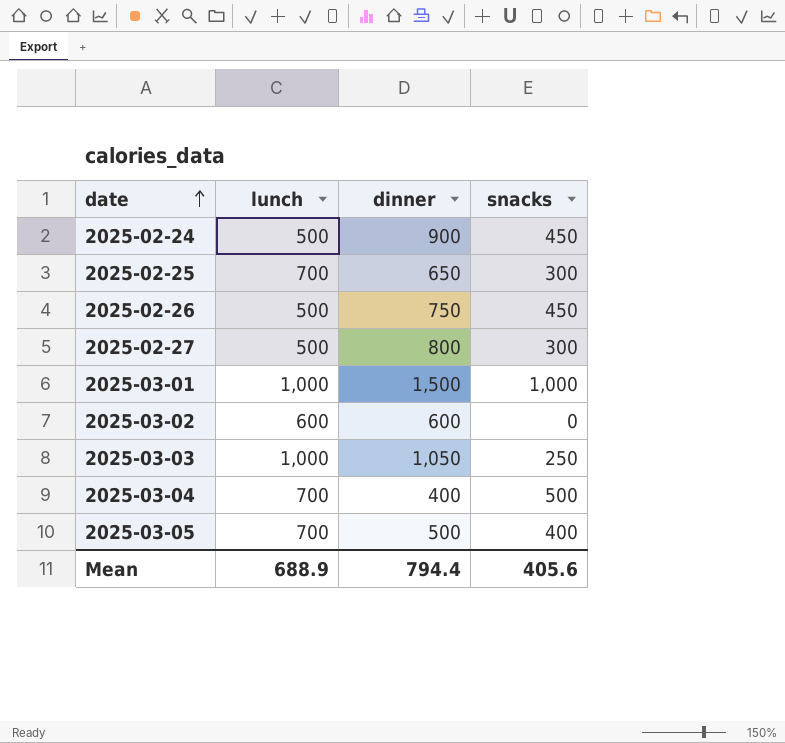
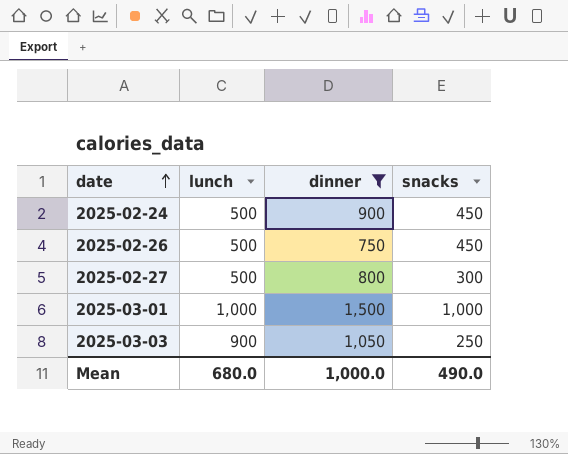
filter: none -> dinner >= 750
2025-03-03 | lunch: 1,000 -> 900
Mean | lunch: 688.9 -> 680.0
Mean | dinner: 794.4 -> 1,000.0
Mean | snacks: 405.6 -> 490.0

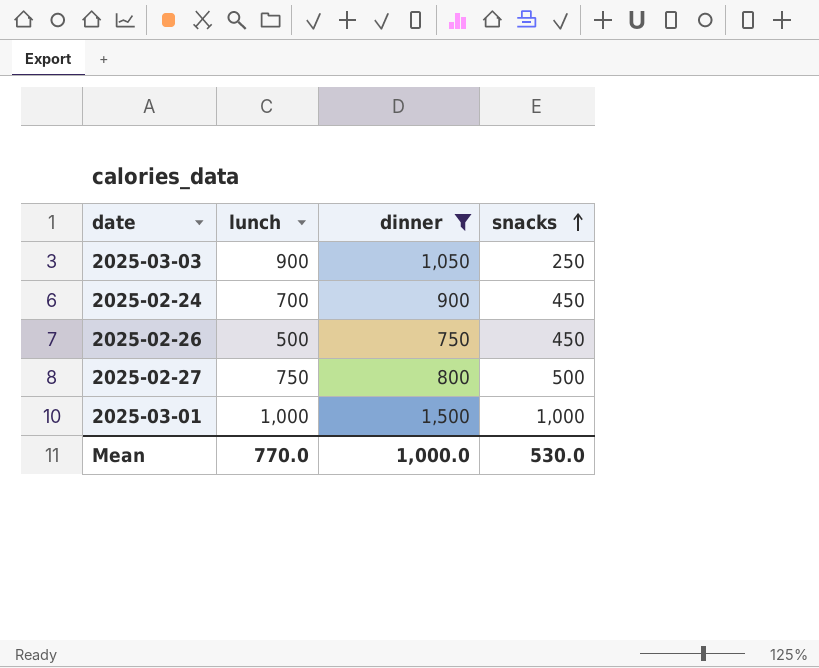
row order: date ascending -> snacks ascending
2025-02-24 | lunch: 500 -> 700
2025-02-27 | lunch: 500 -> 750
2025-02-27 | snacks: 300 -> 500
Mean | lunch: 680.0 -> 770.0
Mean | snacks: 490.0 -> 530.0

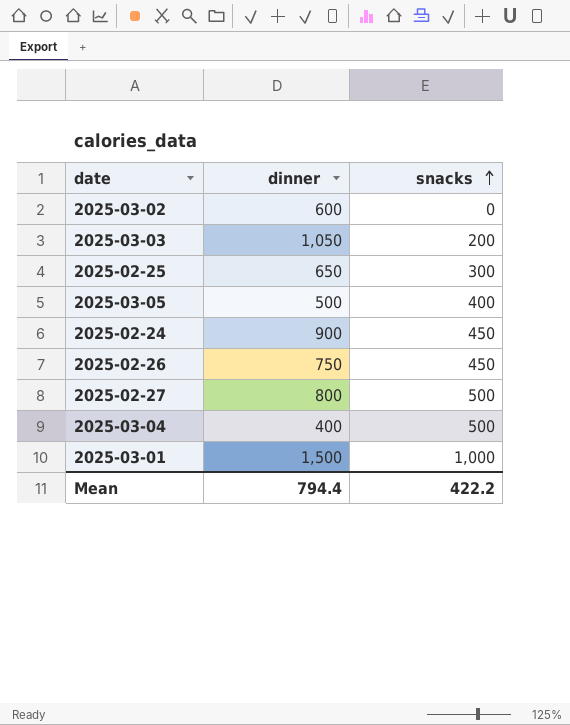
filter: dinner >= 750 -> none
column lunch | position: 2 -> none
2025-03-03 | snacks: 250 -> 200
Mean | dinner: 1,000.0 -> 794.4
Mean | snacks: 530.0 -> 422.2

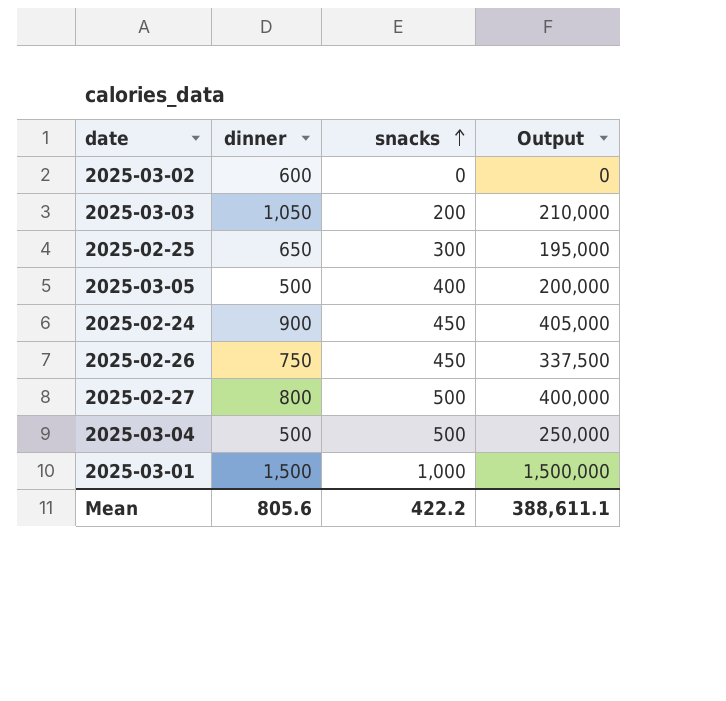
column Output | formula: none -> [dinner] * [snacks]
2025-03-04 | dinner: 400 -> 500
Mean | dinner: 794.4 -> 805.6

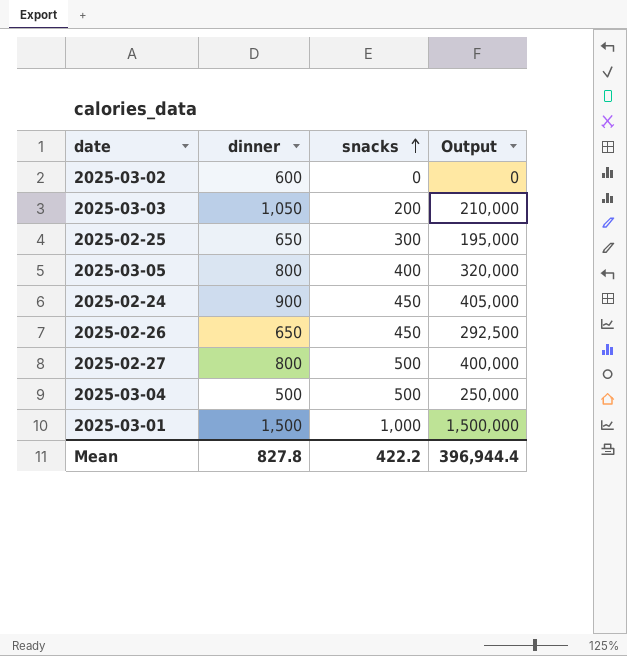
2025-03-05 | dinner: 500 -> 800
2025-03-05 | Output: 200,000 -> 320,000
2025-02-26 | dinner: 750 -> 650
2025-02-26 | Output: 337,500 -> 292,500
Mean | dinner: 805.6 -> 827.8
Mean | Output: 388,611.1 -> 396,944.4

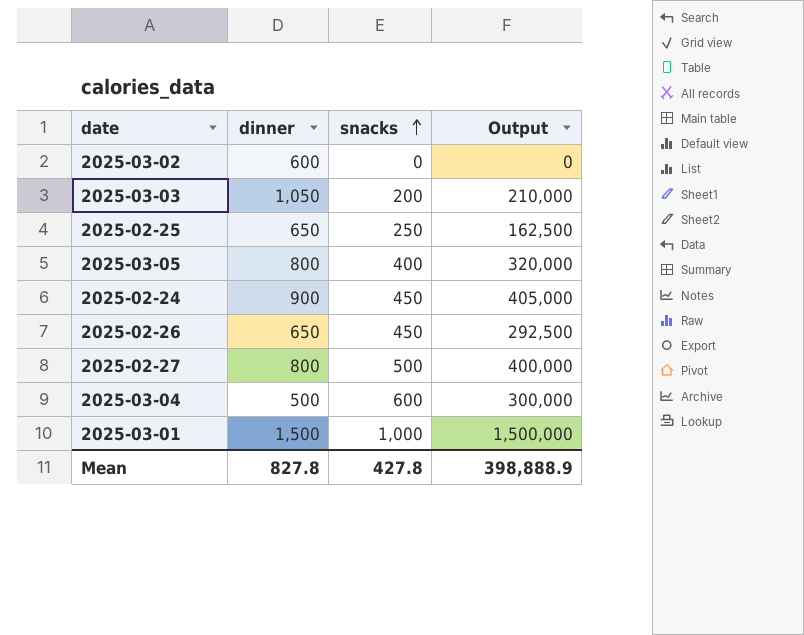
2025-02-25 | snacks: 300 -> 250
2025-02-25 | Output: 195,000 -> 162,500
2025-03-04 | snacks: 500 -> 600
2025-03-04 | Output: 250,000 -> 300,000
Mean | snacks: 422.2 -> 427.8
Mean | Output: 396,944.4 -> 398,888.9

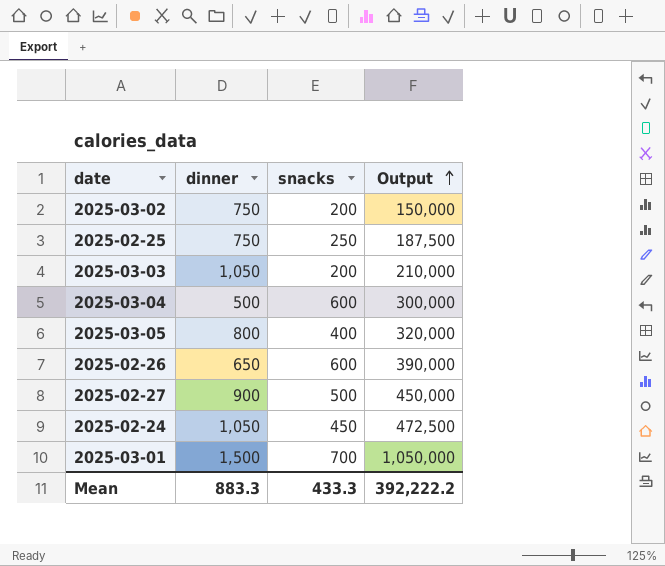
row order: snacks ascending -> Output ascending
2025-03-02 | dinner: 600 -> 750
2025-03-02 | snacks: 0 -> 200
2025-03-02 | Output: 0 -> 150,000
2025-02-25 | dinner: 650 -> 750
2025-02-25 | Output: 162,500 -> 187,500
2025-02-26 | snacks: 450 -> 600
2025-02-26 | Output: 292,500 -> 390,000
2025-02-27 | dinner: 800 -> 900
2025-02-27 | Output: 400,000 -> 450,000
2025-02-24 | dinner: 900 -> 1,050
2025-02-24 | Output: 405,000 -> 472,500
2025-03-01 | snacks: 1,000 -> 700
2025-03-01 | Output: 1,500,000 -> 1,050,000
Mean | dinner: 827.8 -> 883.3
Mean | snacks: 427.8 -> 433.3
Mean | Output: 398,888.9 -> 392,222.2

